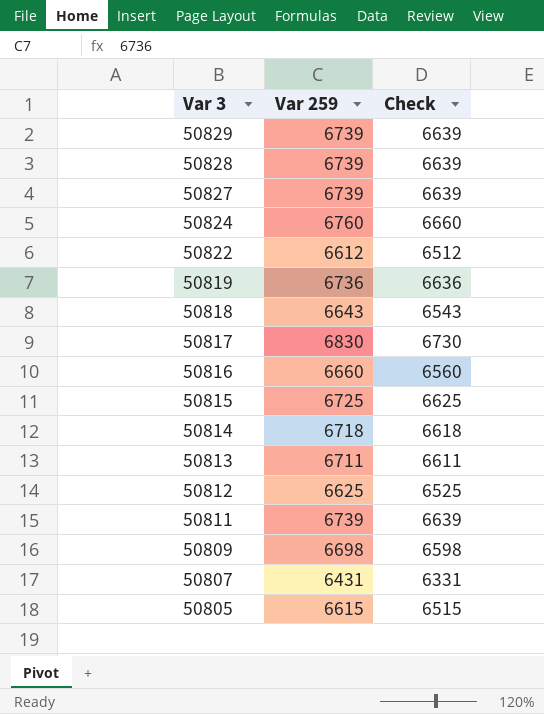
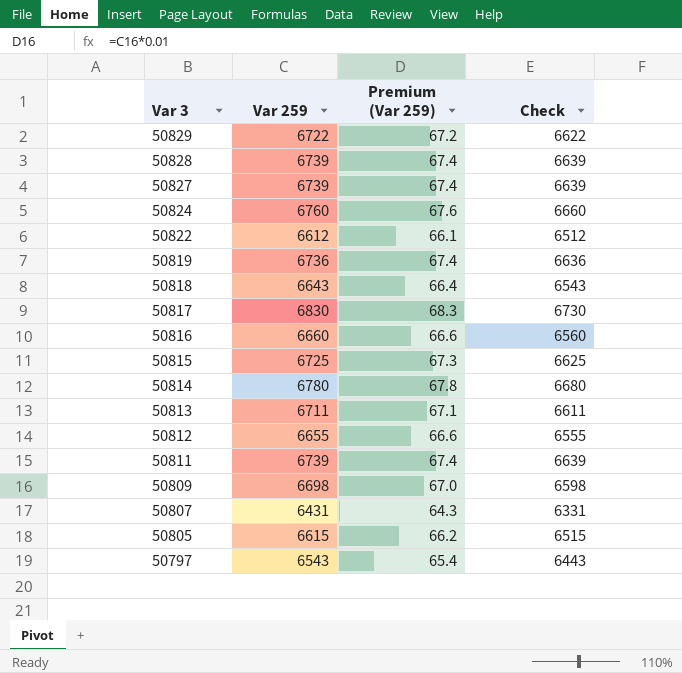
column Premium (Var 259) | formula: none -> [Var 259] * 0.01
50829 | Var 259: 6739 -> 6722
50829 | Check: 6639 -> 6622
50814 | Var 259: 6718 -> 6780
50814 | Check: 6618 -> 6680
50812 | Var 259: 6625 -> 6655
50812 | Check: 6525 -> 6555
row 50797: none -> 6543 | 65.4 | 6443

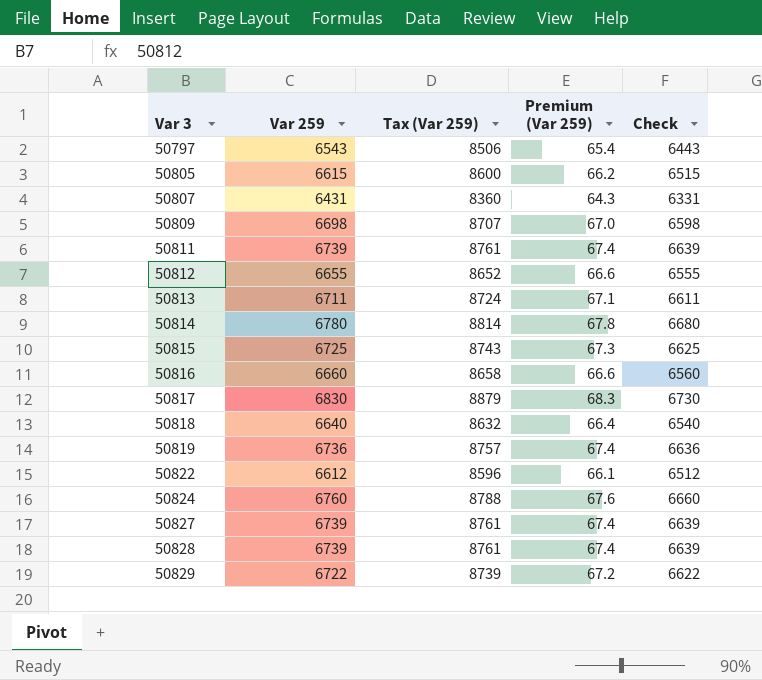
row order: Var 3 descending -> Var 3 ascending
column Tax (Var 259) | formula: none -> [Var 259] * 1.3
50818 | Var 259: 6643 -> 6640
50818 | Check: 6543 -> 6540

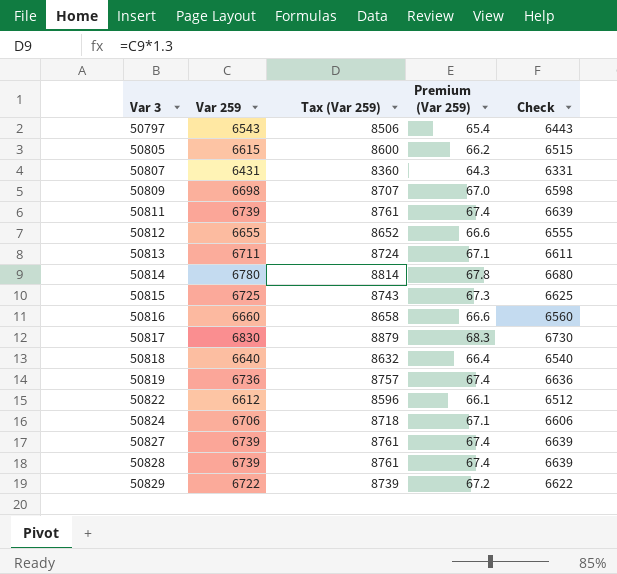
50824 | Var 259: 6760 -> 6706
50824 | Tax (Var 259): 8788 -> 8718
50824 | Premium (Var 259): 67.6 -> 67.1
50824 | Check: 6660 -> 6606

